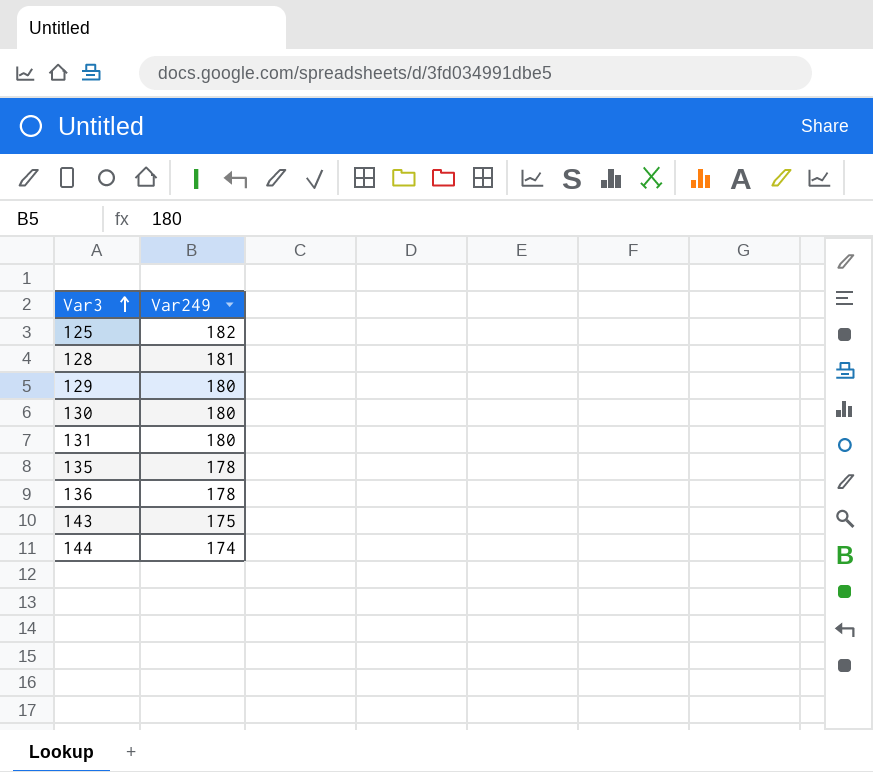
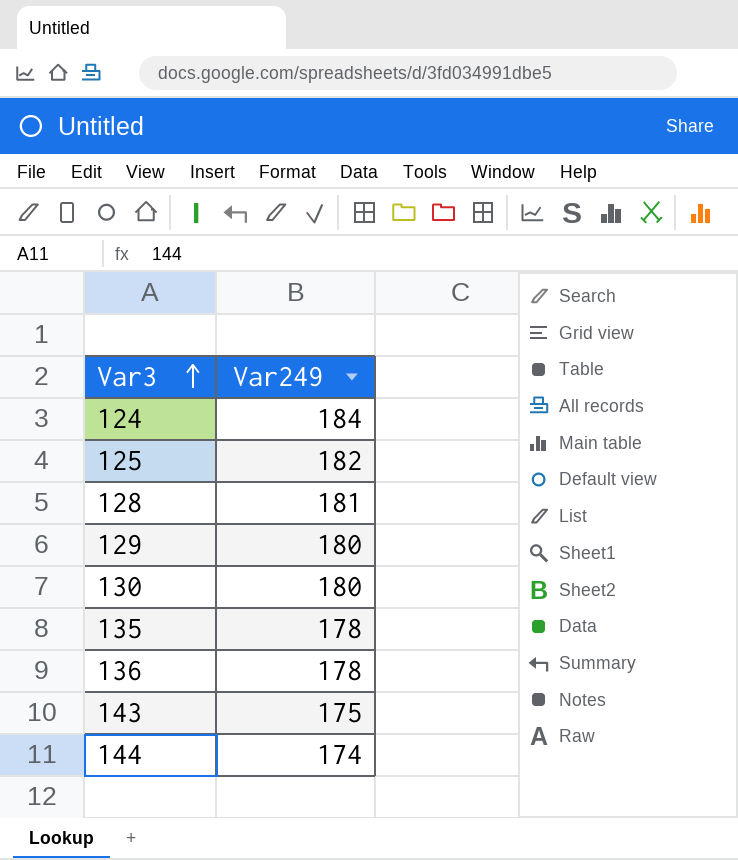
row 131: 180 -> none
row 124: none -> 184

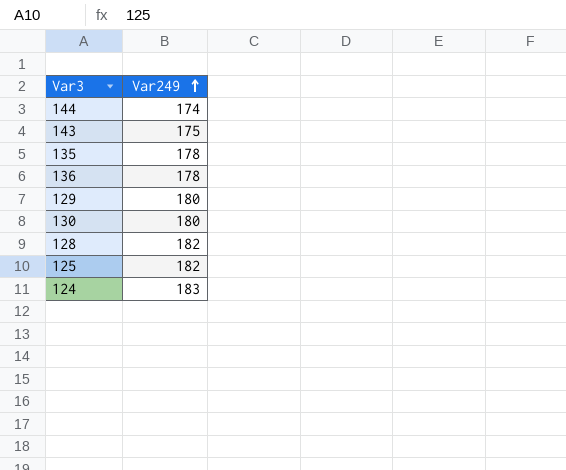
row order: Var3 ascending -> Var249 ascending
128 | Var249: 181 -> 182
124 | Var249: 184 -> 183

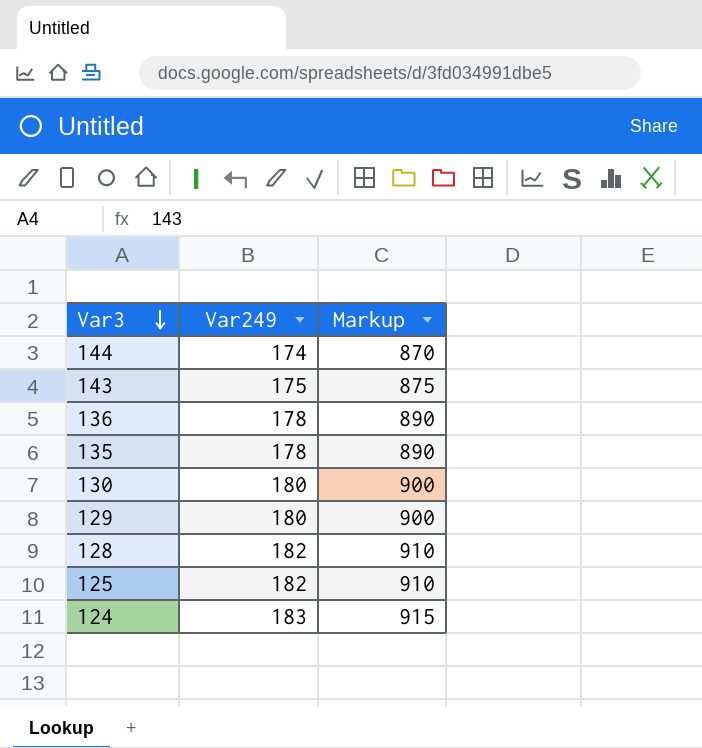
row order: Var249 ascending -> Var3 descending
column Markup | formula: none -> [Var249] * 5

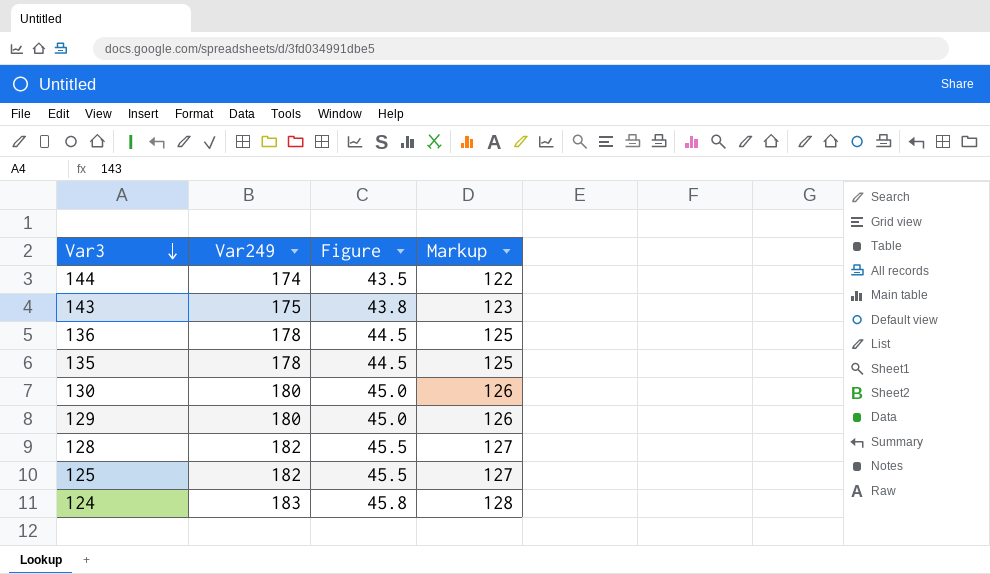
column Figure | formula: none -> [Var249] * 0.25
column Markup | formula: [Var249] * 5 -> [Var249] * 0.7

